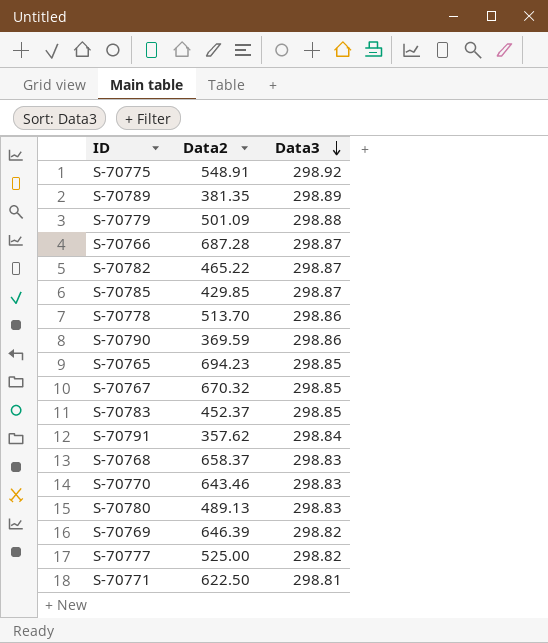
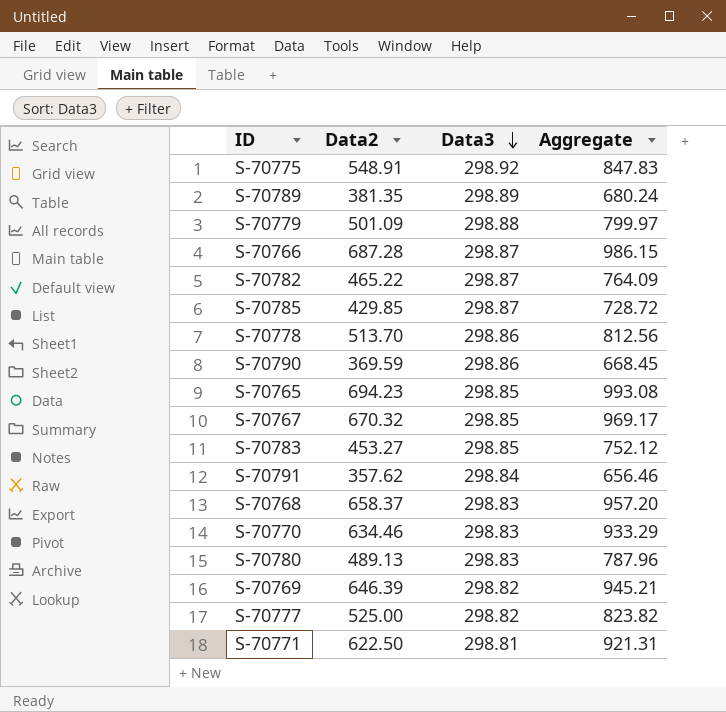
column Aggregate | formula: none -> [Data2] + [Data3]
S-70783 | Data2: 452.37 -> 453.27
S-70770 | Data2: 643.46 -> 634.46

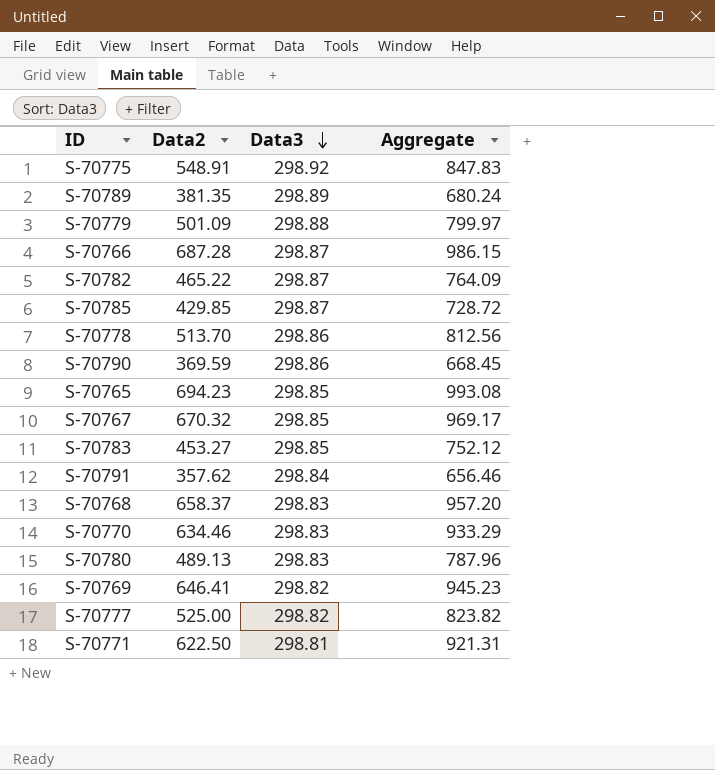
S-70769 | Data2: 646.39 -> 646.41
S-70769 | Aggregate: 945.21 -> 945.23

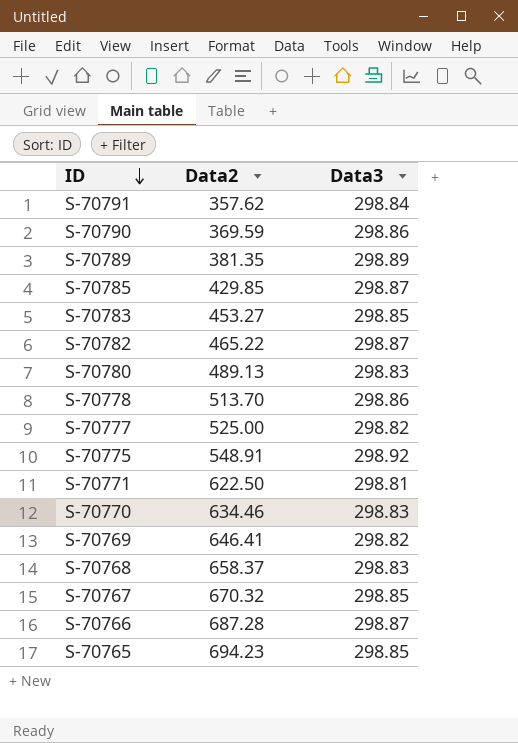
row order: Data3 descending -> ID descending
column Aggregate | formula: [Data2] + [Data3] -> none
row S-70779: 501.09 | 298.88 | 799.97 -> none

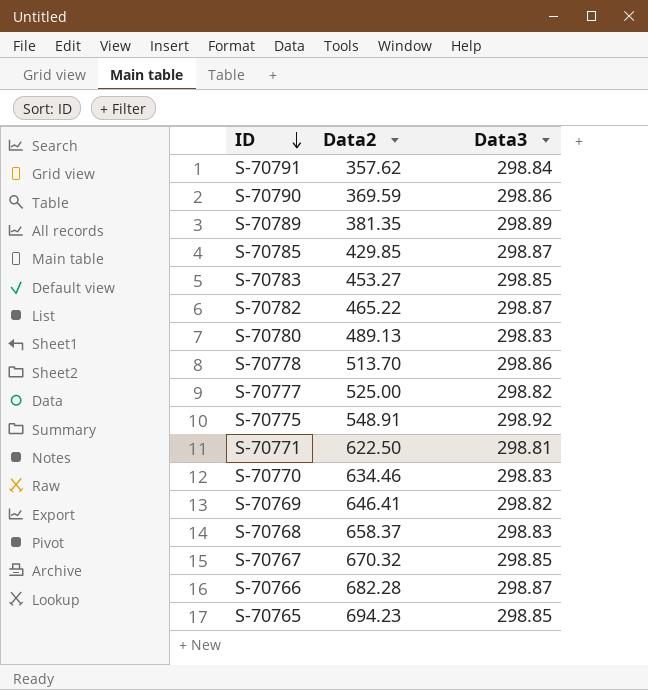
S-70766 | Data2: 687.28 -> 682.28

